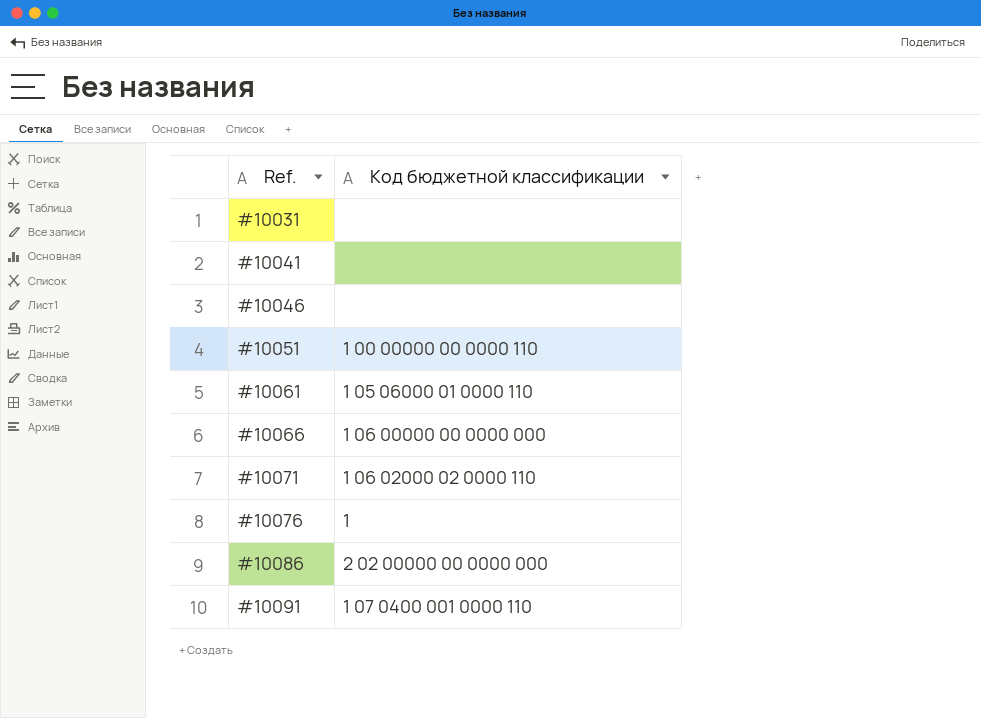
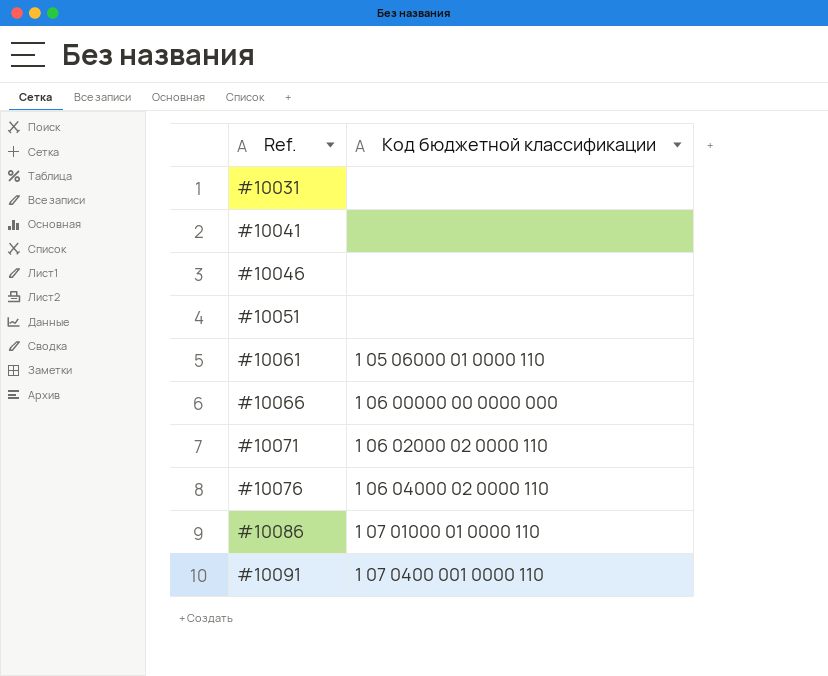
#10051 | Код бюджетной классификации: 1 00 00000 00 0000 110 -> none
#10076 | Код бюджетной классификации: 1 -> 1 06 04000 02 0000 110
#10086 | Код бюджетной классификации: 2 02 00000 00 0000 000 -> 1 07 01000 01 0000 110

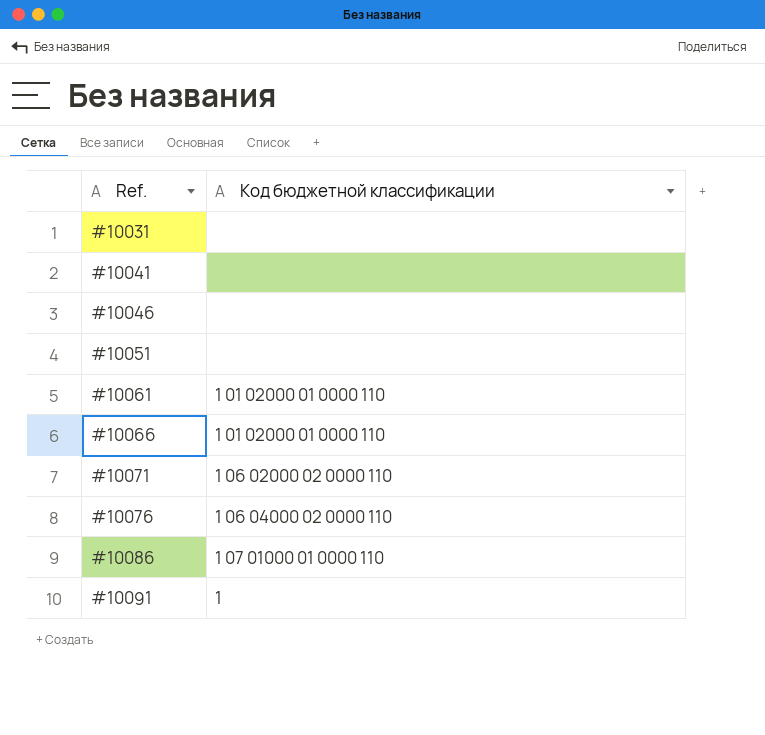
#10061 | Код бюджетной классификации: 1 05 06000 01 0000 110 -> 1 01 02000 01 0000 110
#10066 | Код бюджетной классификации: 1 06 00000 00 0000 000 -> 1 01 02000 01 0000 110
#10091 | Код бюджетной классификации: 1 07 0400 001 0000 110 -> 1

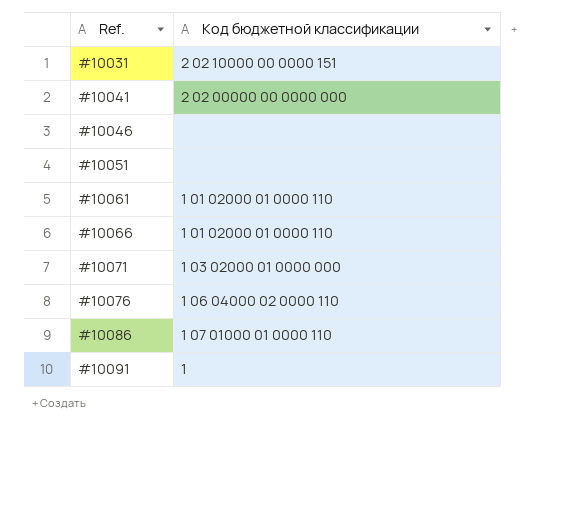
#10031 | Код бюджетной классификации: none -> 2 02 10000 00 0000 151
#10041 | Код бюджетной классификации: none -> 2 02 00000 00 0000 000
#10071 | Код бюджетной классификации: 1 06 02000 02 0000 110 -> 1 03 02000 01 0000 000

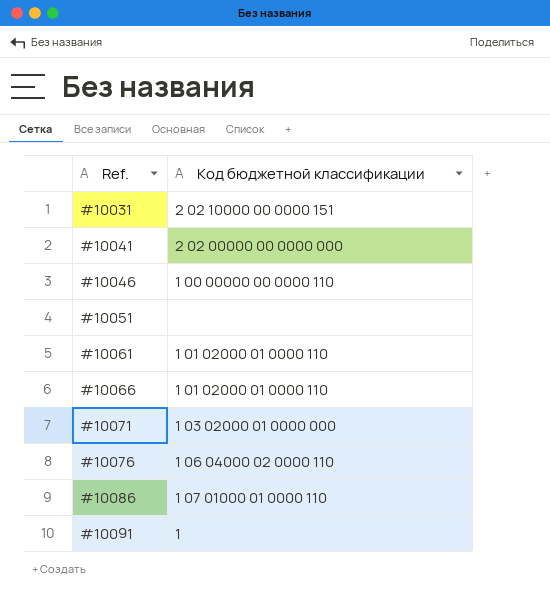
#10046 | Код бюджетной классификации: none -> 1 00 00000 00 0000 110

